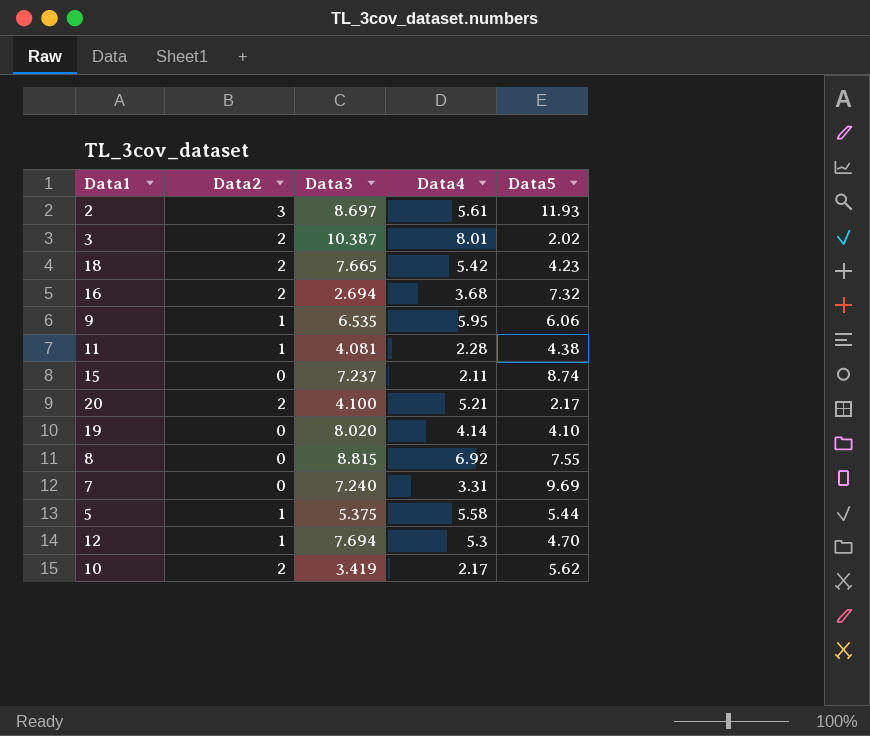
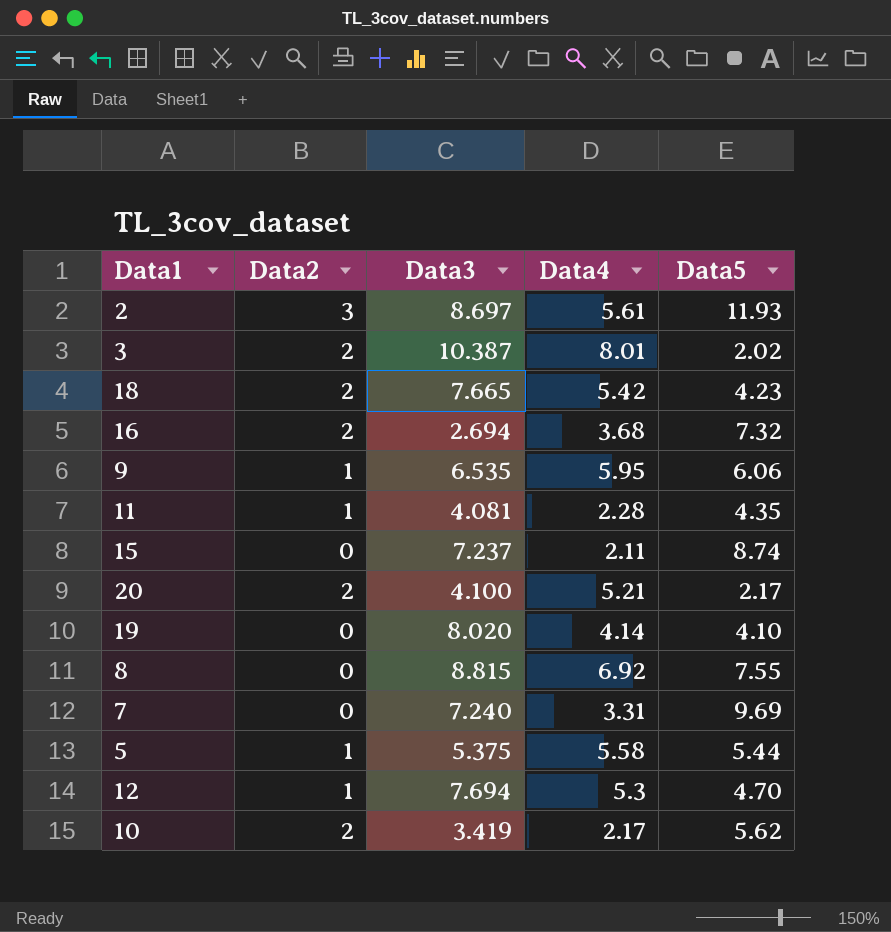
11 | Data5: 4.38 -> 4.35

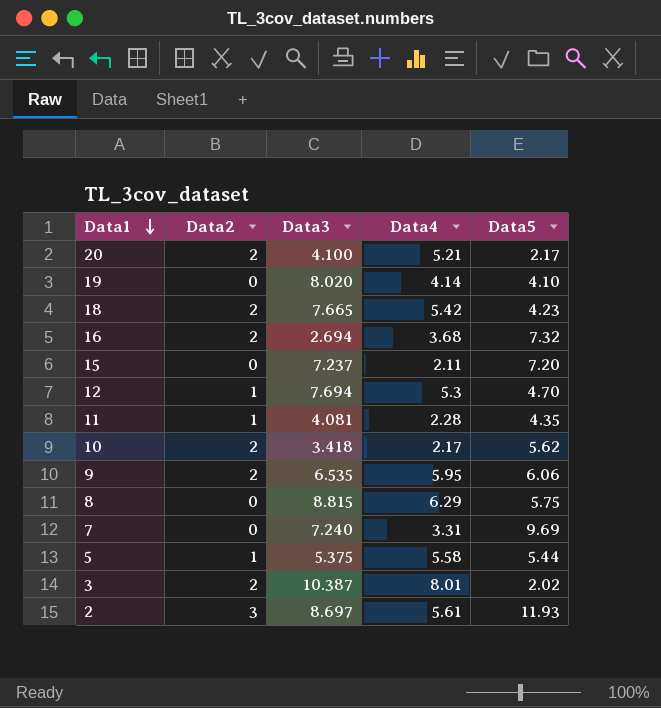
row order: none -> Data1 descending
15 | Data5: 8.74 -> 7.20
10 | Data3: 3.419 -> 3.418
9 | Data2: 1 -> 2
8 | Data4: 6.92 -> 6.29
8 | Data5: 7.55 -> 5.75

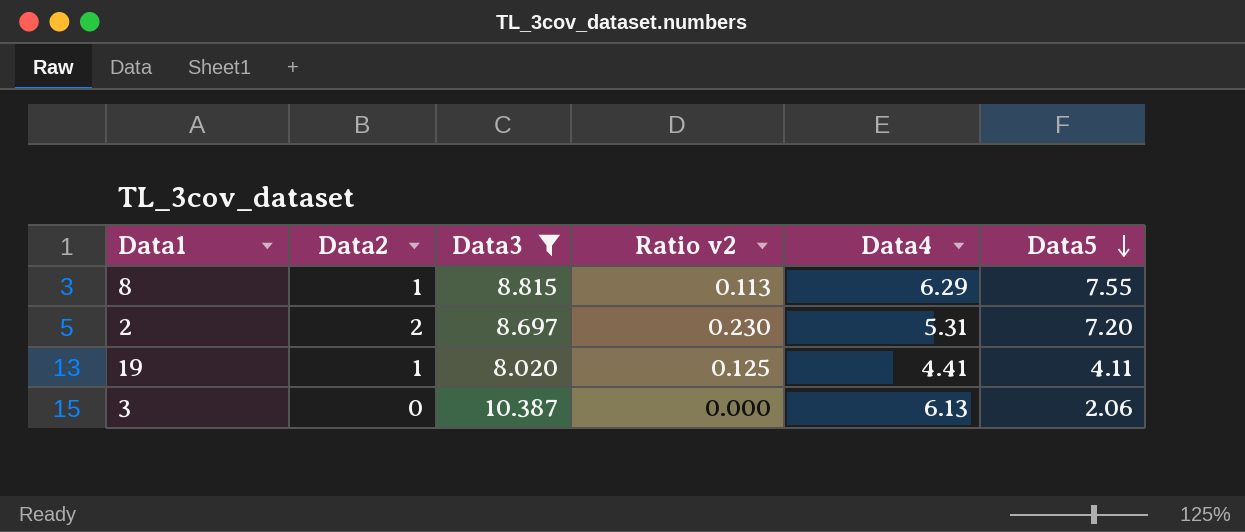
filter: none -> Data3 >= 8.020
row order: Data1 descending -> Data5 descending
column Ratio v2 | formula: none -> [Data2] / [Data3]
8 | Data2: 0 -> 1
8 | Data5: 5.75 -> 7.55
2 | Data2: 3 -> 2
2 | Data4: 5.61 -> 5.31
2 | Data5: 11.93 -> 7.20
19 | Data2: 0 -> 1
19 | Data4: 4.14 -> 4.41
19 | Data5: 4.10 -> 4.11
3 | Data2: 2 -> 0
3 | Data4: 8.01 -> 6.13
3 | Data5: 2.02 -> 2.06

